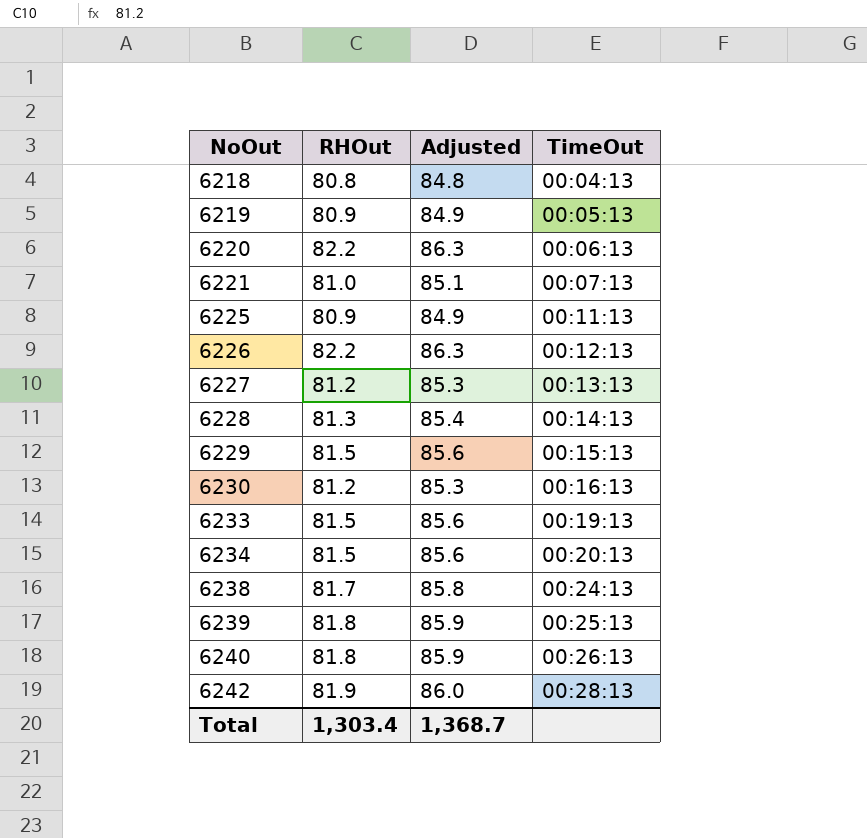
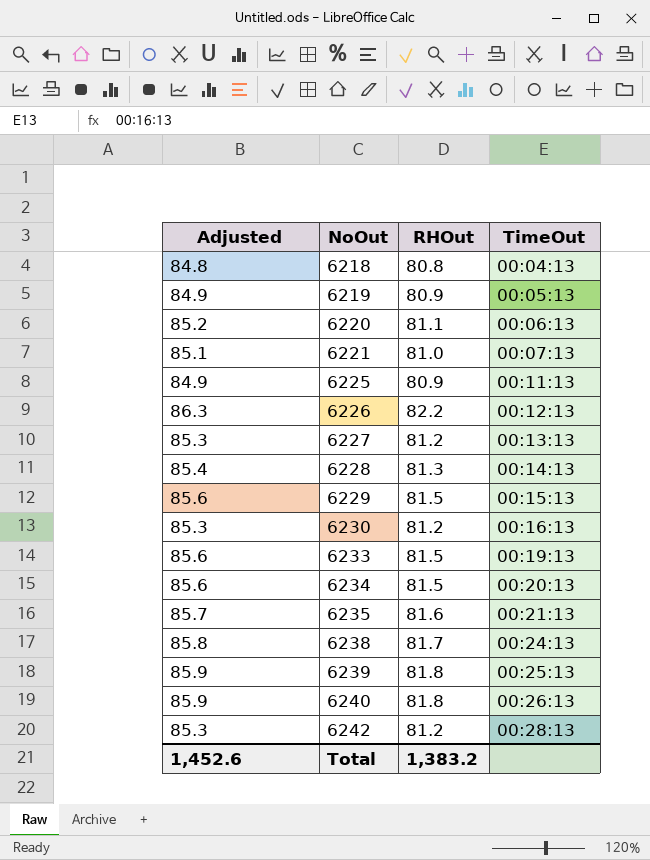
column Adjusted | position: 3 -> 1
6220 | Adjusted: 86.3 -> 85.2
6220 | RHOut: 82.2 -> 81.1
row 6235: none -> 85.7 | 81.6 | 00:21:13
6242 | Adjusted: 86.0 -> 85.3
6242 | RHOut: 81.9 -> 81.2
Total | Adjusted: 1,368.7 -> 1,452.6
Total | RHOut: 1,303.4 -> 1,383.2

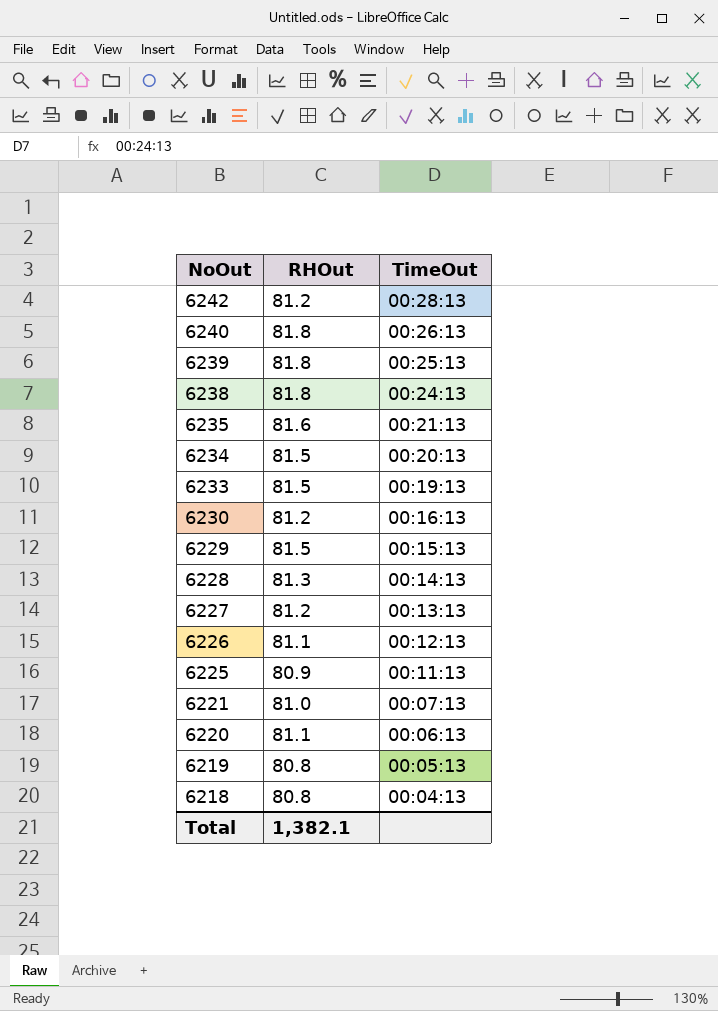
row order: NoOut ascending -> NoOut descending
column Adjusted | formula: [RHOut] * 1.05 -> none
6238 | RHOut: 81.7 -> 81.8
6226 | RHOut: 82.2 -> 81.1
6219 | RHOut: 80.9 -> 80.8
Total | RHOut: 1,383.2 -> 1,382.1

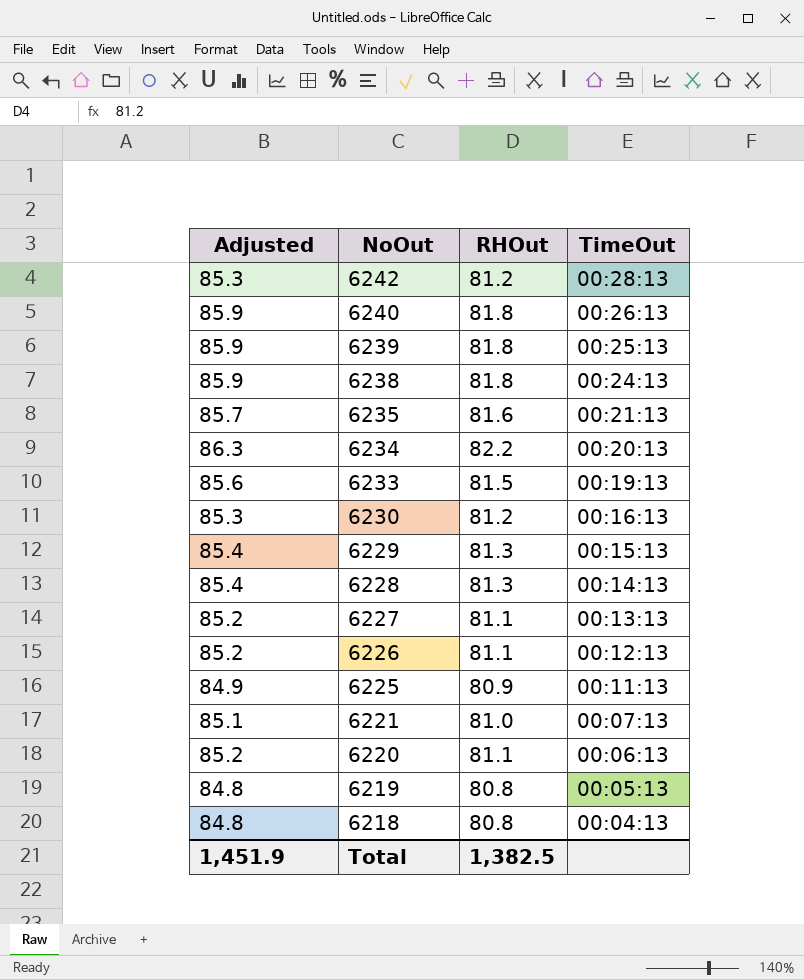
column Adjusted | formula: none -> [RHOut] * 1.05
6234 | RHOut: 81.5 -> 82.2
6229 | RHOut: 81.5 -> 81.3
6227 | RHOut: 81.2 -> 81.1
Total | RHOut: 1,382.1 -> 1,382.5

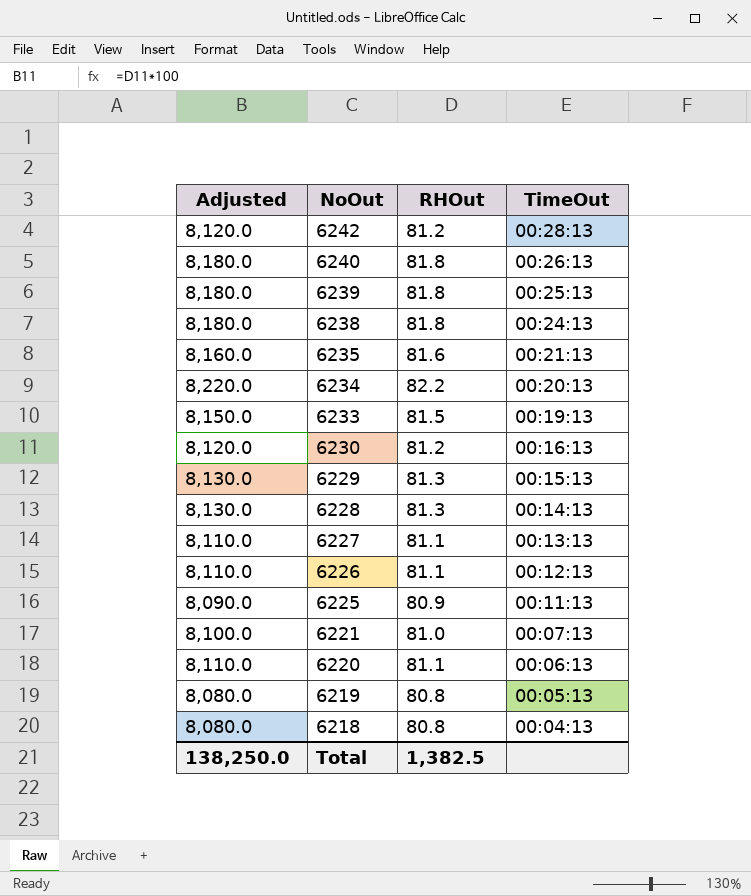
column Adjusted | formula: [RHOut] * 1.05 -> [RHOut] * 100
Total | Adjusted: 1,451.9 -> 138,250.0

